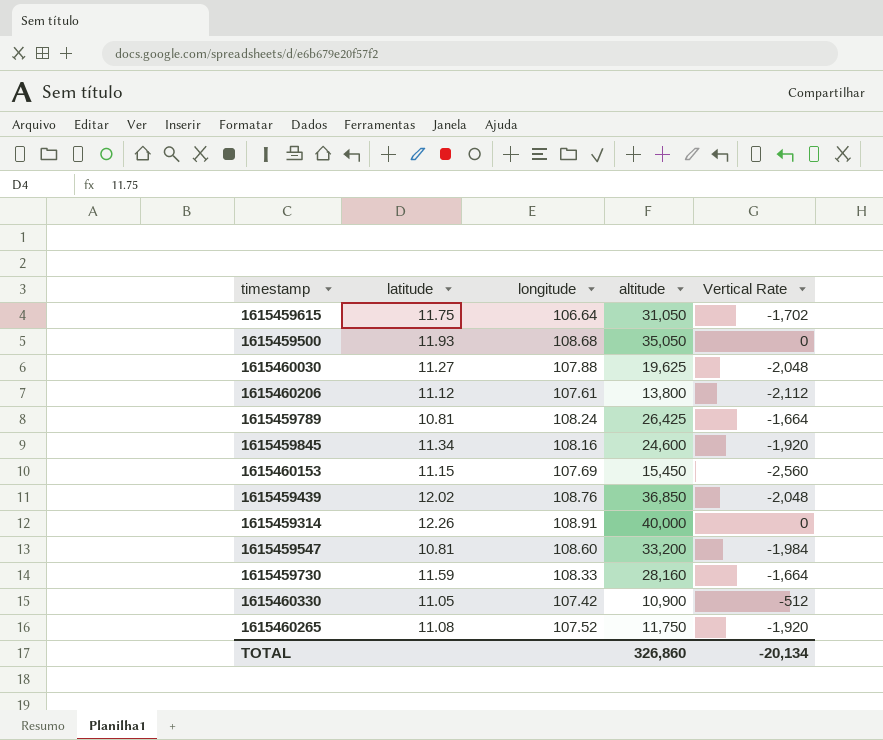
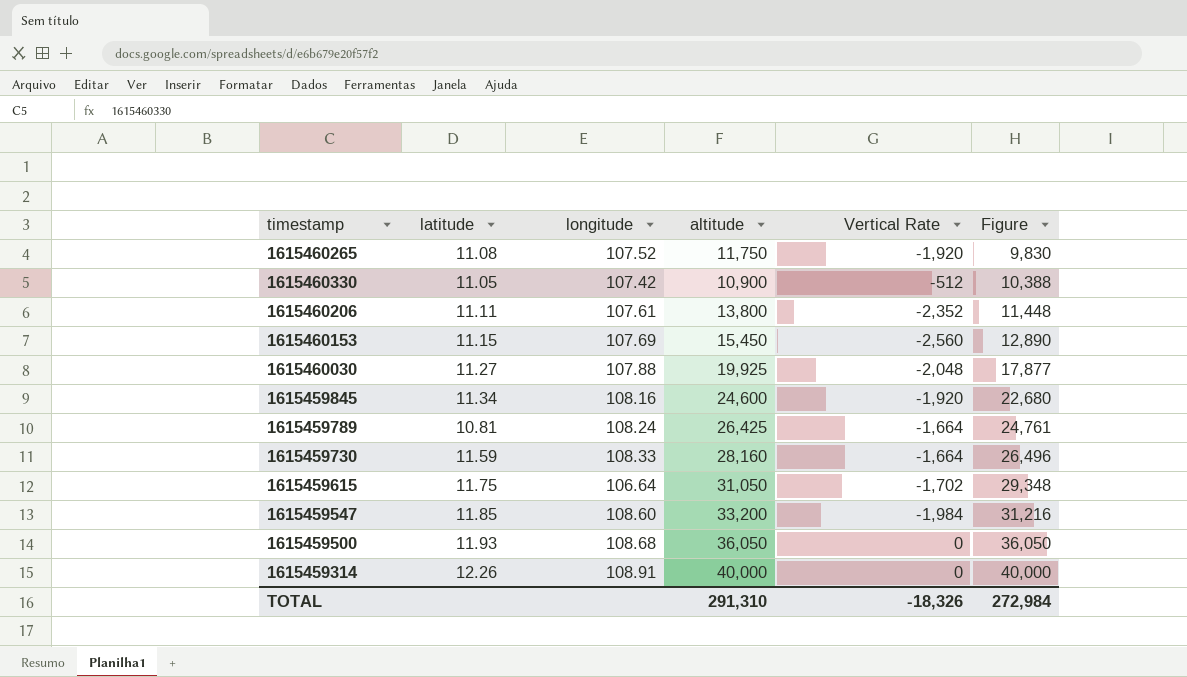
row order: none -> Figure ascending
column Figure | formula: none -> [altitude] + [Vertical Rate]
row 1615459439: 12.02 | 108.76 | 36,850 | -2,048 -> none
1615460206 | latitude: 11.12 -> 11.11
1615460206 | Vertical Rate: -2,112 -> -2,352
1615460030 | altitude: 19,625 -> 19,925
1615459547 | latitude: 10.81 -> 11.85
1615459500 | altitude: 35,050 -> 36,050
TOTAL | altitude: 326,860 -> 291,310
TOTAL | Vertical Rate: -20,134 -> -18,326

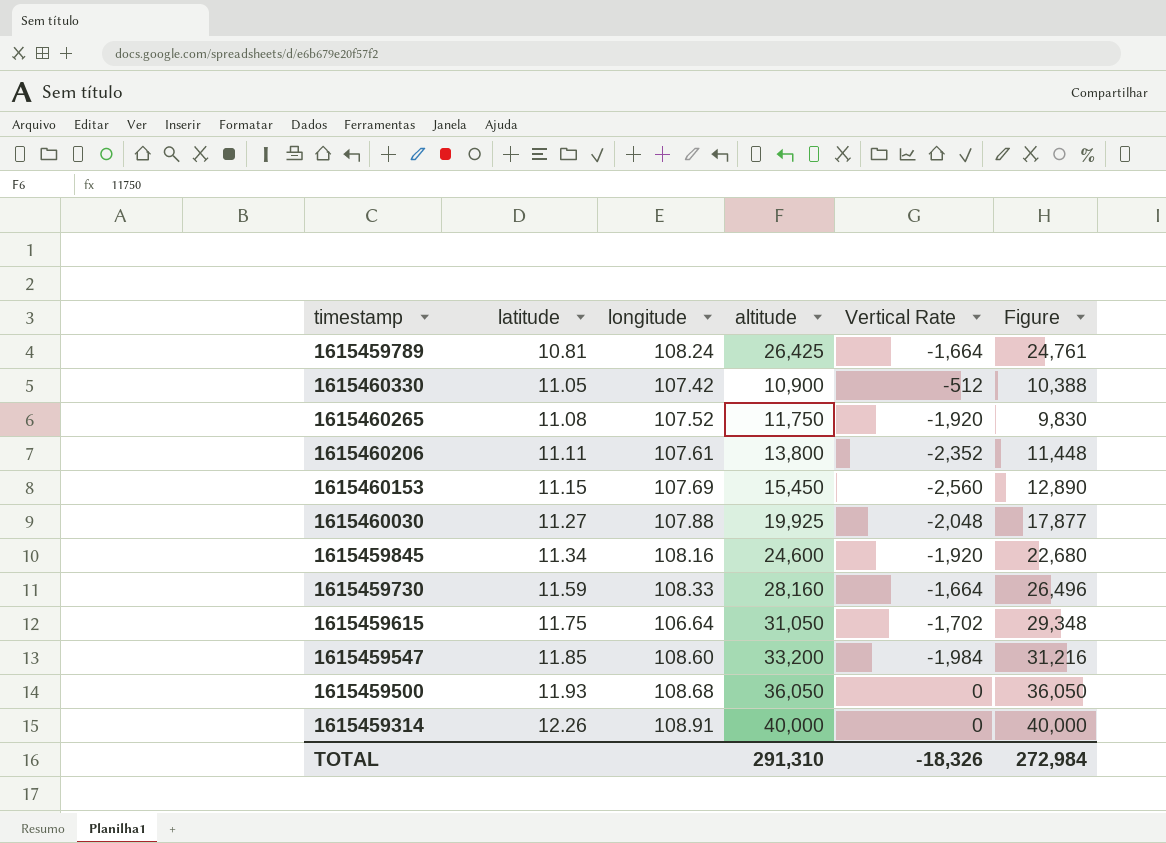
row order: Figure ascending -> latitude ascending

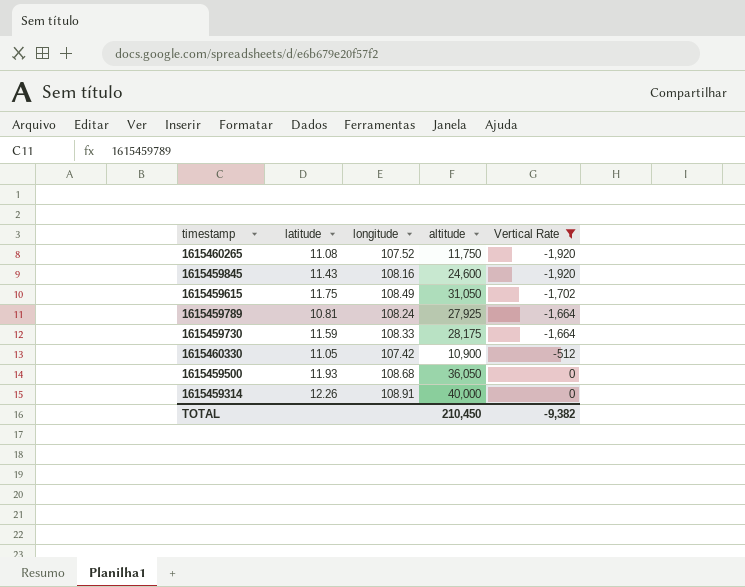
filter: none -> Vertical Rate >= -1,920
row order: latitude ascending -> Vertical Rate ascending
column Figure | formula: [altitude] + [Vertical Rate] -> none
1615459845 | latitude: 11.34 -> 11.43
1615459615 | longitude: 106.64 -> 108.49
1615459789 | altitude: 26,425 -> 27,925
1615459730 | altitude: 28,160 -> 28,175
TOTAL | altitude: 291,310 -> 210,450
TOTAL | Vertical Rate: -18,326 -> -9,382

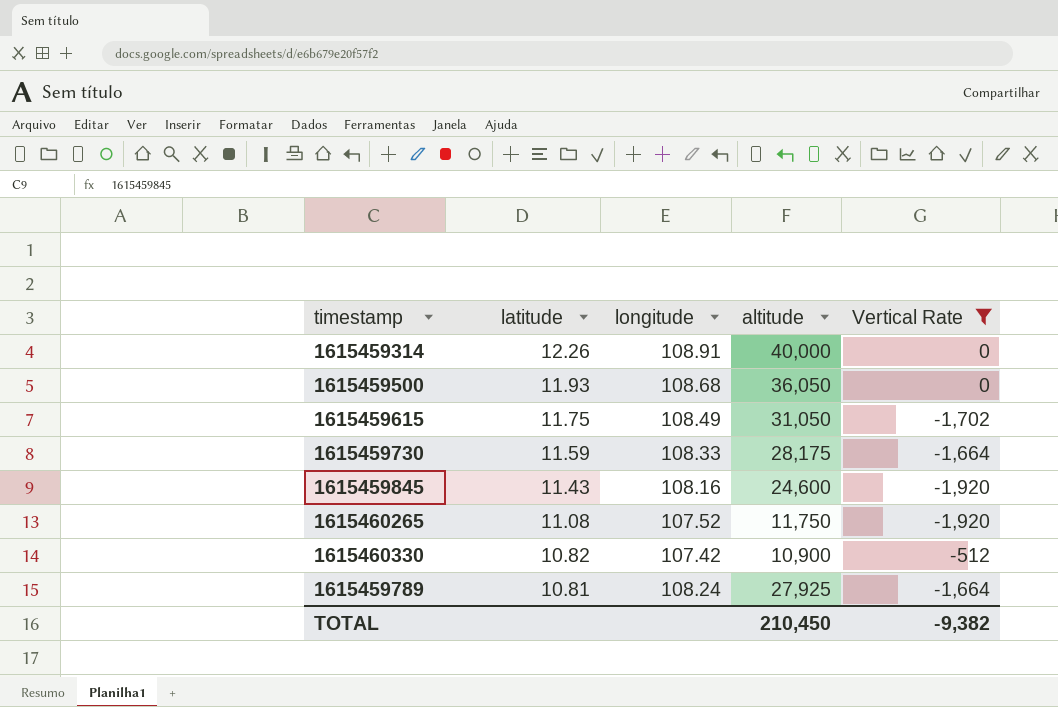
row order: Vertical Rate ascending -> latitude descending
1615460330 | latitude: 11.05 -> 10.82

